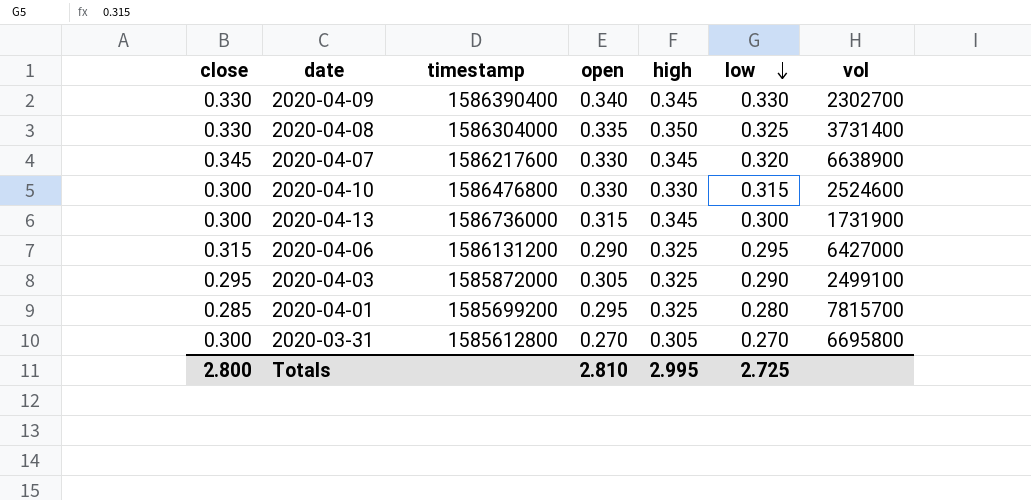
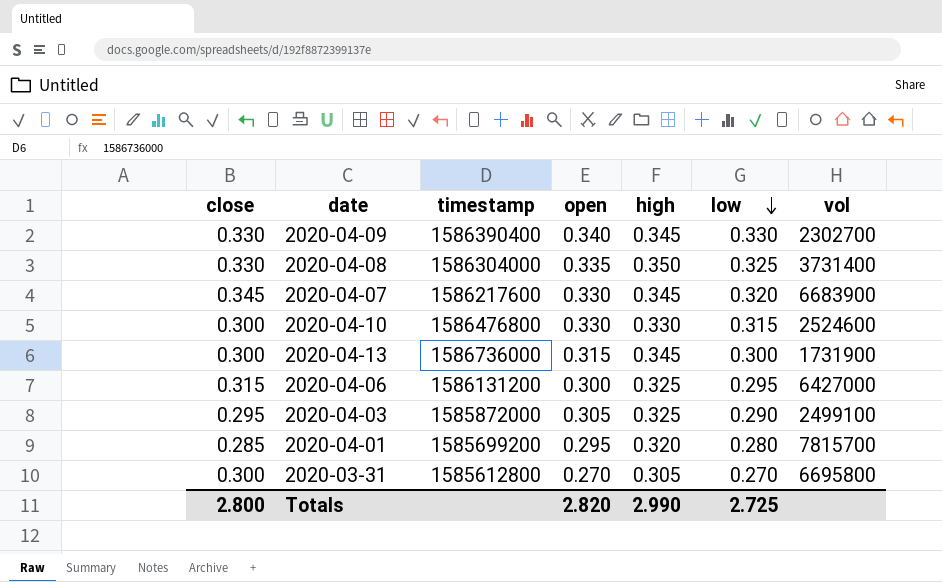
2020-04-07 | vol: 6638900 -> 6683900
2020-04-06 | open: 0.290 -> 0.300
2020-04-01 | high: 0.325 -> 0.320
Totals | open: 2.810 -> 2.820
Totals | high: 2.995 -> 2.990

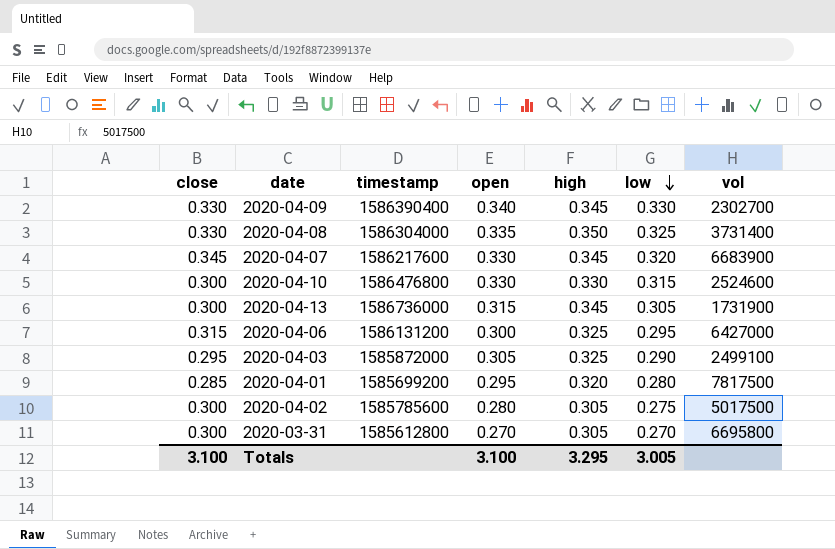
2020-04-13 | low: 0.300 -> 0.305
2020-04-01 | vol: 7815700 -> 7817500
row 2020-04-02: none -> 0.300 | 1585785600 | 0.280 | 0.305 | 0.275 | 5017500
Totals | close: 2.800 -> 3.100
Totals | open: 2.820 -> 3.100
Totals | high: 2.990 -> 3.295
Totals | low: 2.725 -> 3.005

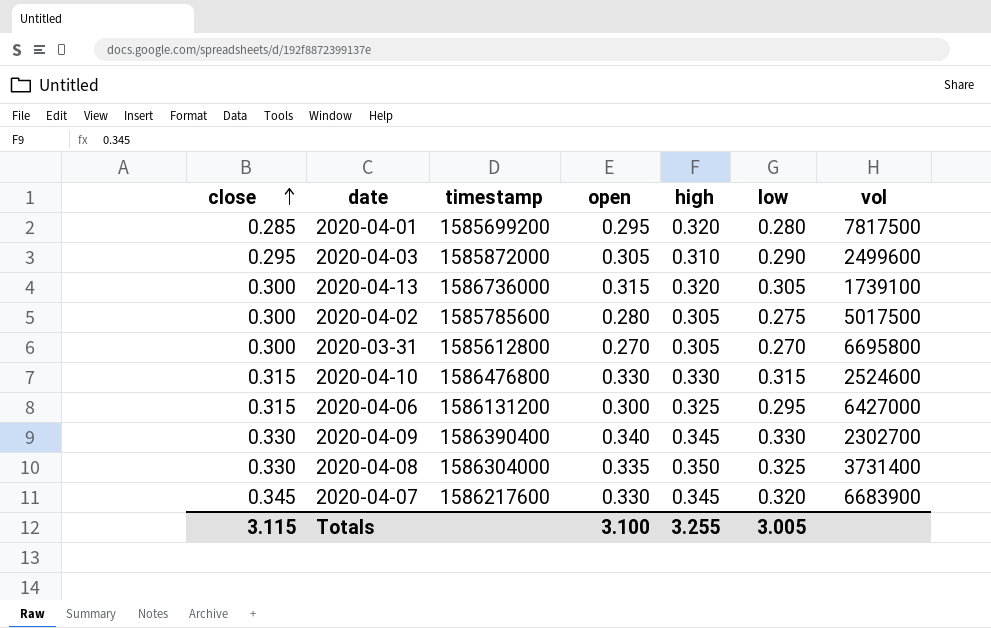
row order: low descending -> close ascending
2020-04-03 | high: 0.325 -> 0.310
2020-04-03 | vol: 2499100 -> 2499600
2020-04-13 | high: 0.345 -> 0.320
2020-04-13 | vol: 1731900 -> 1739100
2020-04-10 | close: 0.300 -> 0.315
Totals | close: 3.100 -> 3.115
Totals | high: 3.295 -> 3.255

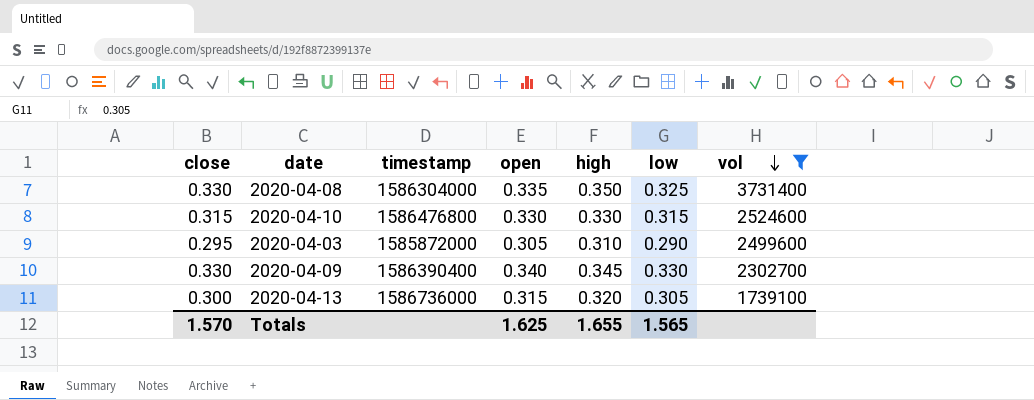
filter: none -> vol <= 3731400
row order: close ascending -> vol descending
Totals | close: 3.115 -> 1.570
Totals | open: 3.100 -> 1.625
Totals | high: 3.255 -> 1.655
Totals | low: 3.005 -> 1.565

